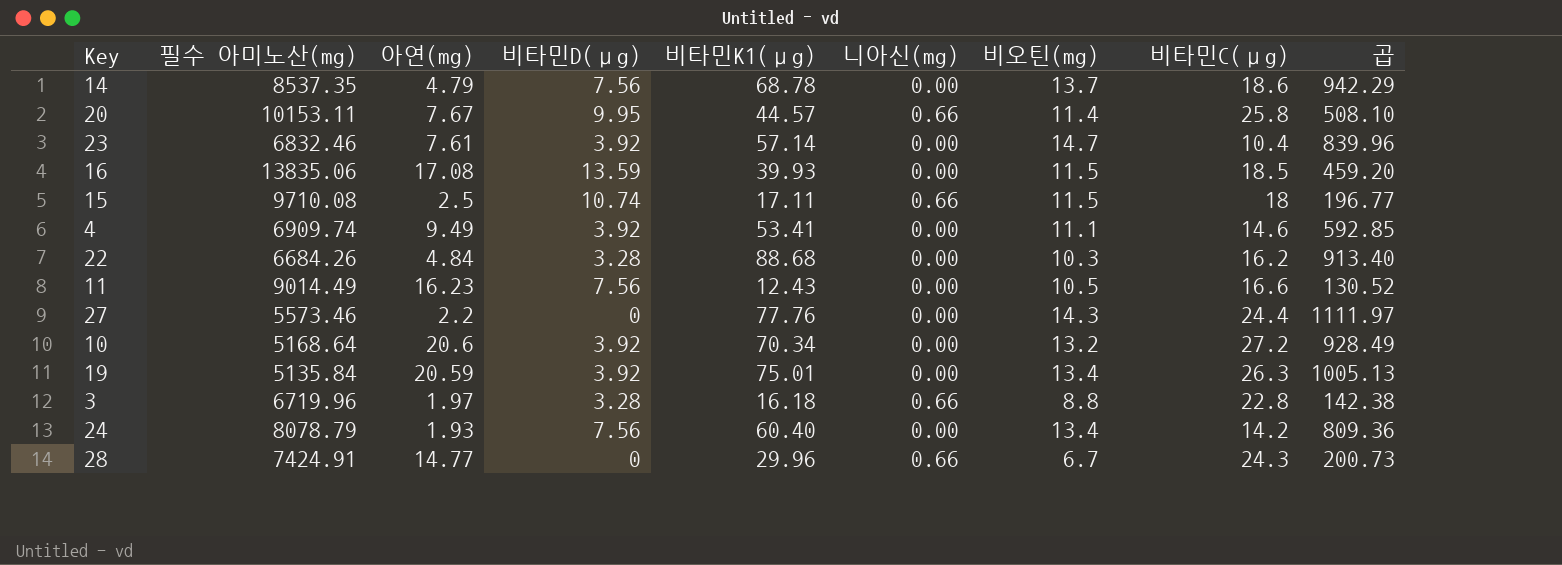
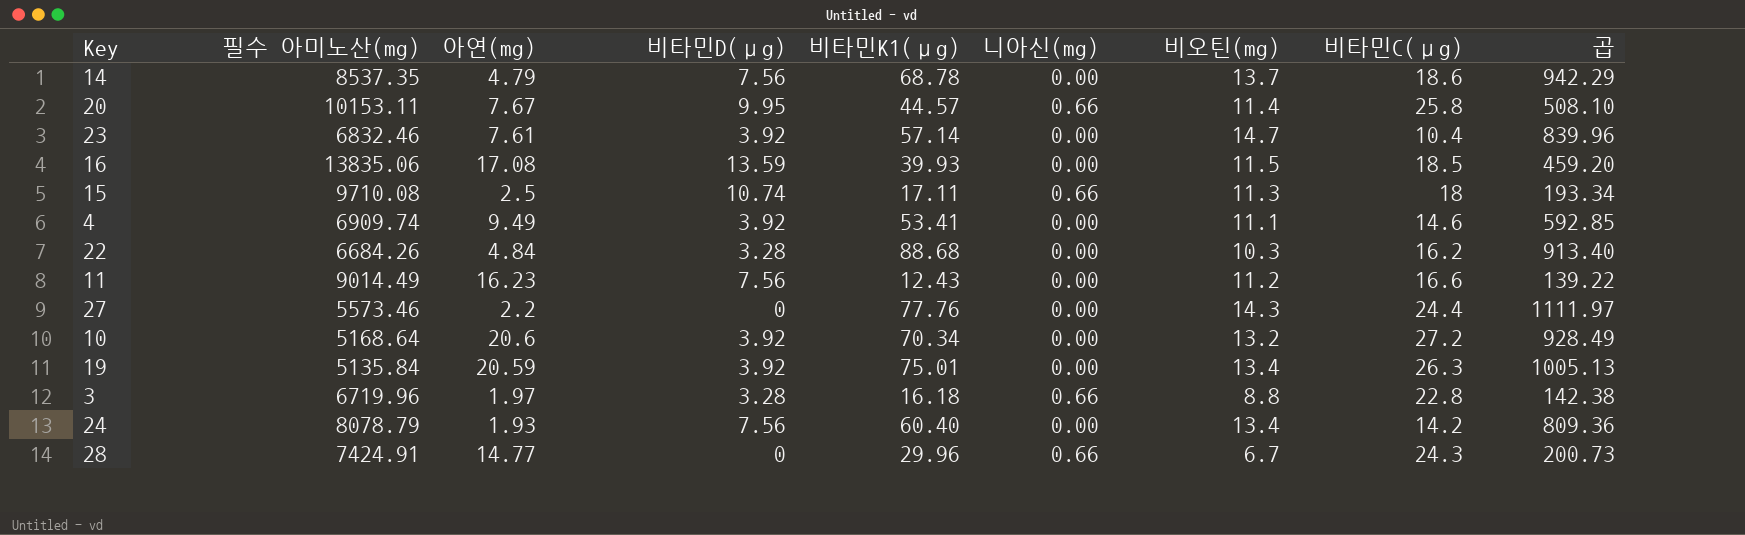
15 | 비오틴(mg): 11.5 -> 11.3
15 | 곱: 196.77 -> 193.34
11 | 비오틴(mg): 10.5 -> 11.2
11 | 곱: 130.52 -> 139.22

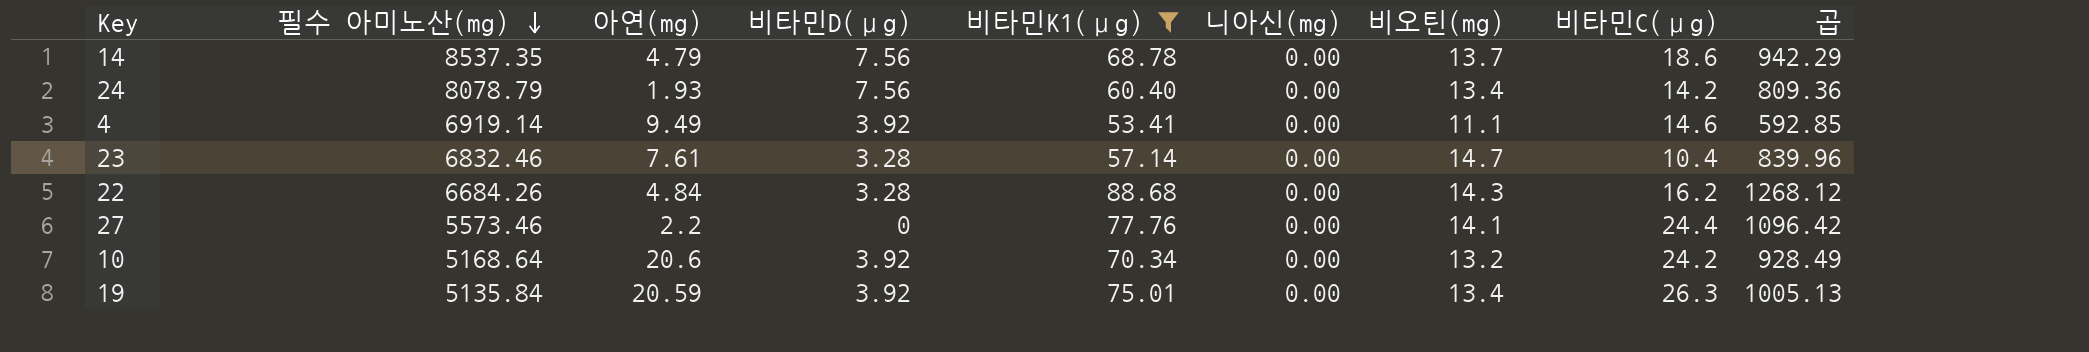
filter: none -> 비타민K1(μg) >= 53.41
row order: none -> 필수 아미노산(mg) descending
4 | 필수 아미노산(mg): 6909.74 -> 6919.14
23 | 비타민D(μg): 3.92 -> 3.28
22 | 비오틴(mg): 10.3 -> 14.3
22 | 곱: 913.40 -> 1268.12
27 | 비오틴(mg): 14.3 -> 14.1
27 | 곱: 1111.97 -> 1096.42
10 | 비타민C(μg): 27.2 -> 24.2

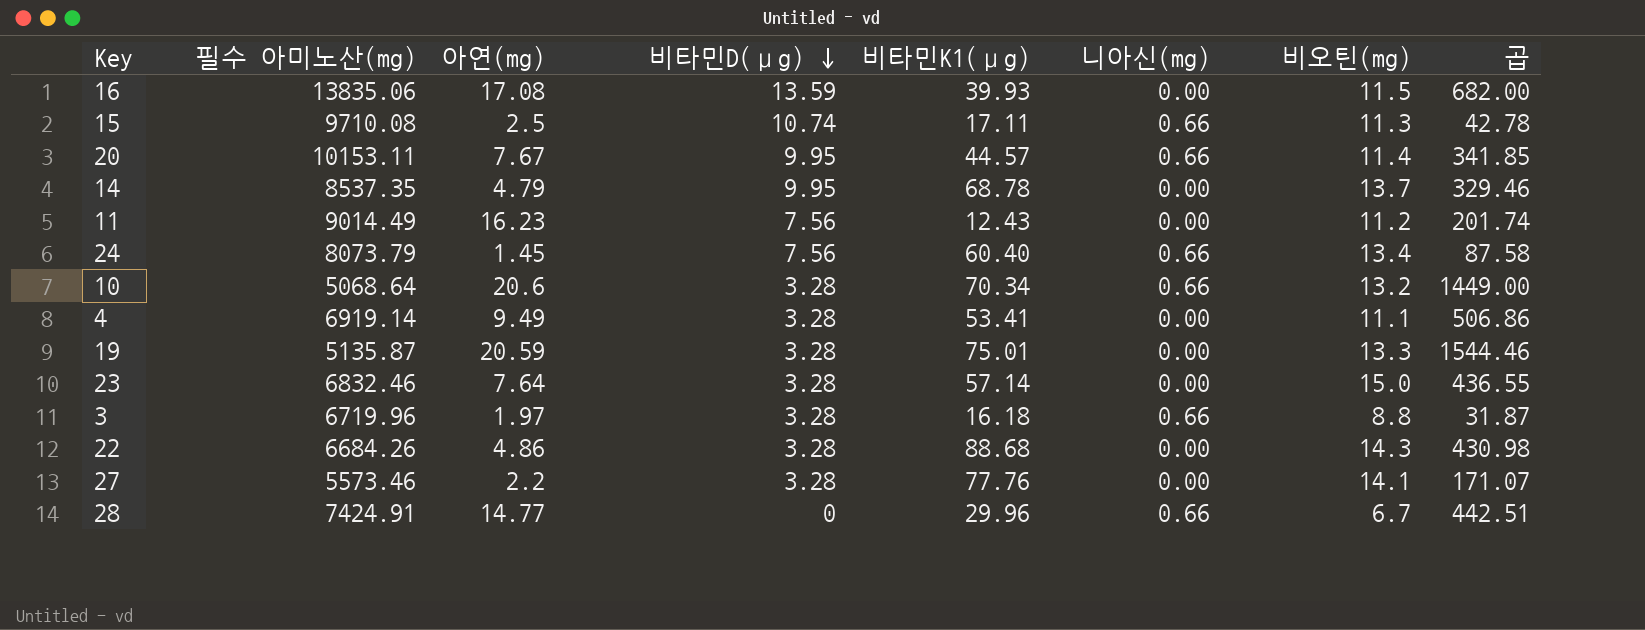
filter: 비타민K1(μg) >= 53.41 -> none
row order: 필수 아미노산(mg) descending -> 비타민D(μg) descending
column 비타민C(μg) | position: 8 -> none
column 곱 | formula: [비타민K1(μg)] * [비오틴(mg)] -> [아연(mg)] * [비타민K1(μg)]
14 | 비타민D(μg): 7.56 -> 9.95
24 | 필수 아미노산(mg): 8078.79 -> 8073.79
24 | 아연(mg): 1.93 -> 1.45
24 | 니아신(mg): 0.00 -> 0.66
10 | 필수 아미노산(mg): 5168.64 -> 5068.64
10 | 비타민D(μg): 3.92 -> 3.28
10 | 니아신(mg): 0.00 -> 0.66
4 | 비타민D(μg): 3.92 -> 3.28
19 | 필수 아미노산(mg): 5135.84 -> 5135.87
19 | 비타민D(μg): 3.92 -> 3.28
19 | 비오틴(mg): 13.4 -> 13.3
23 | 아연(mg): 7.61 -> 7.64
23 | 비오틴(mg): 14.7 -> 15.0
22 | 아연(mg): 4.84 -> 4.86
27 | 비타민D(μg): 0 -> 3.28

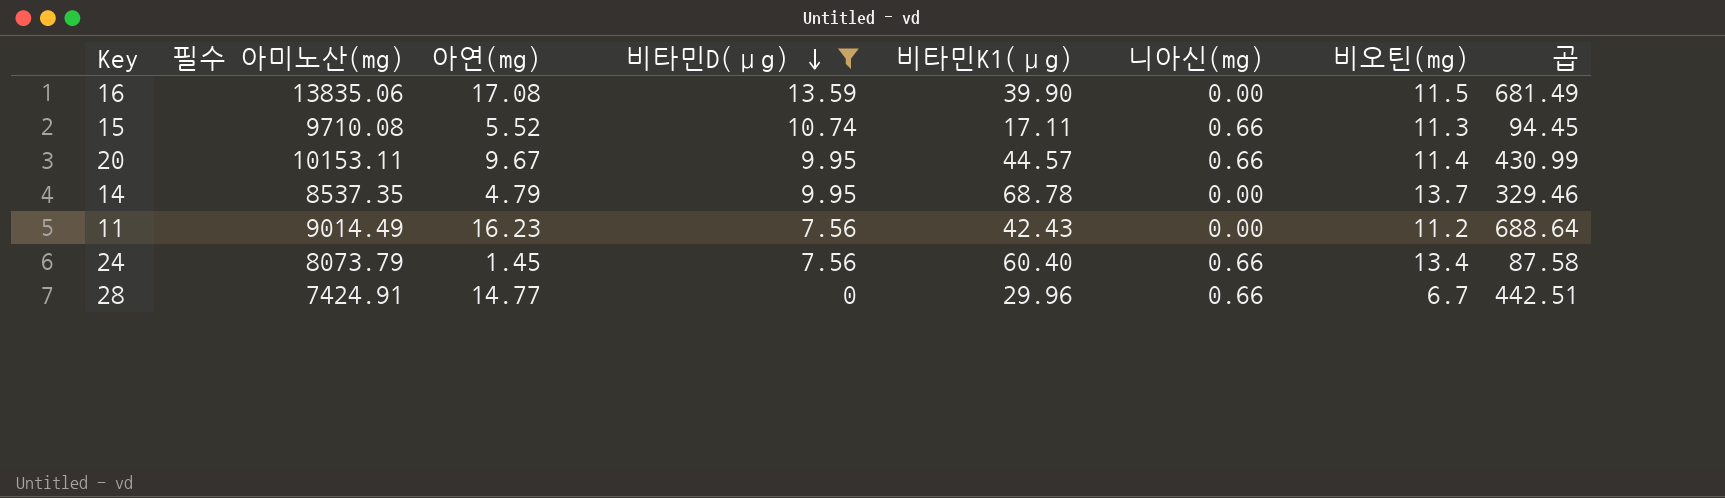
filter: none -> 비타민D(μg) != 3.28
16 | 비타민K1(μg): 39.93 -> 39.90
16 | 곱: 682.00 -> 681.49
15 | 아연(mg): 2.5 -> 5.52
15 | 곱: 42.78 -> 94.45
20 | 아연(mg): 7.67 -> 9.67
20 | 곱: 341.85 -> 430.99
11 | 비타민K1(μg): 12.43 -> 42.43
11 | 곱: 201.74 -> 688.64

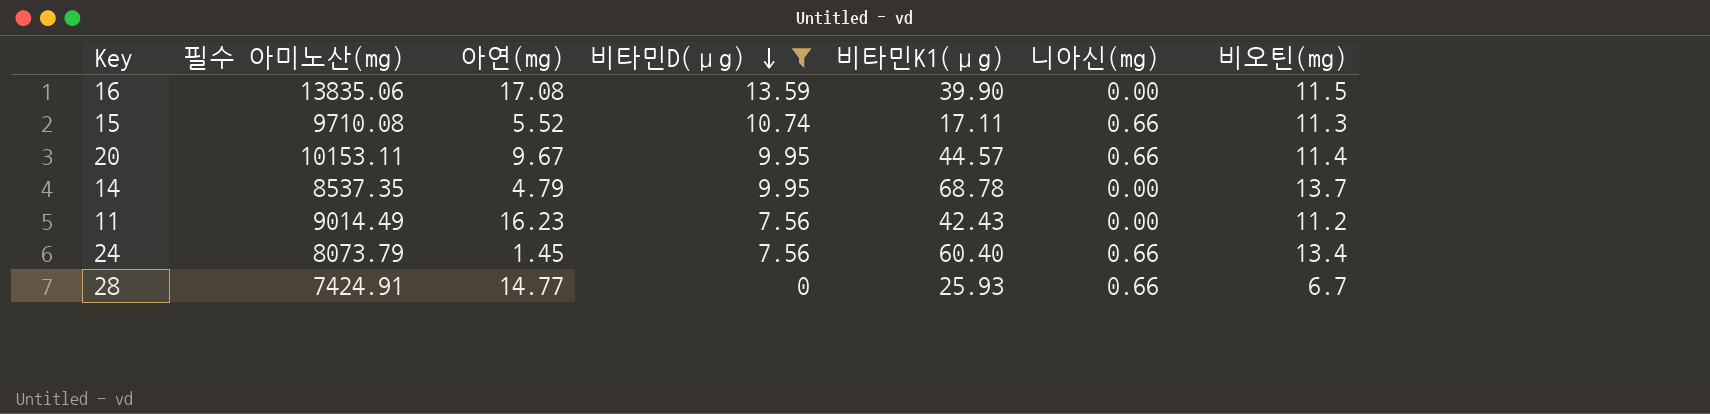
column 곱 | formula: [아연(mg)] * [비타민K1(μg)] -> none
28 | 비타민K1(μg): 29.96 -> 25.93

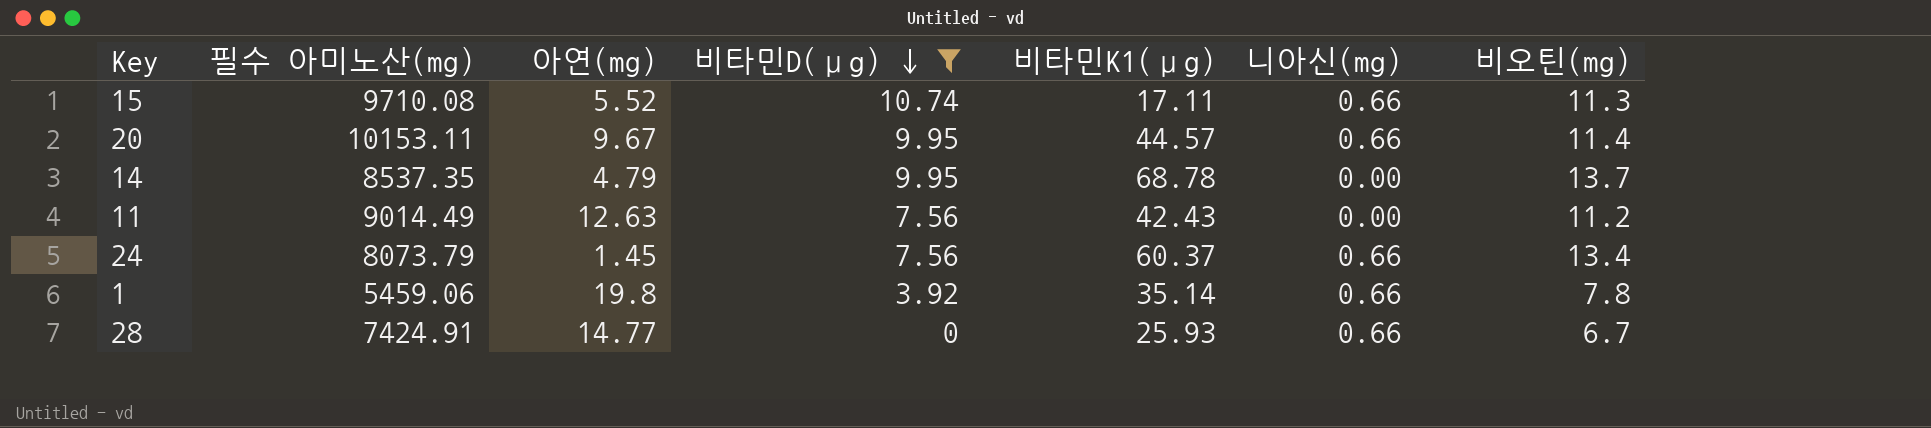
row 16: 13835.06 | 17.08 | 13.59 | 39.90 | 0.00 | 11.5 -> none
11 | 아연(mg): 16.23 -> 12.63
24 | 비타민K1(μg): 60.40 -> 60.37
row 1: none -> 5459.06 | 19.8 | 3.92 | 35.14 | 0.66 | 7.8

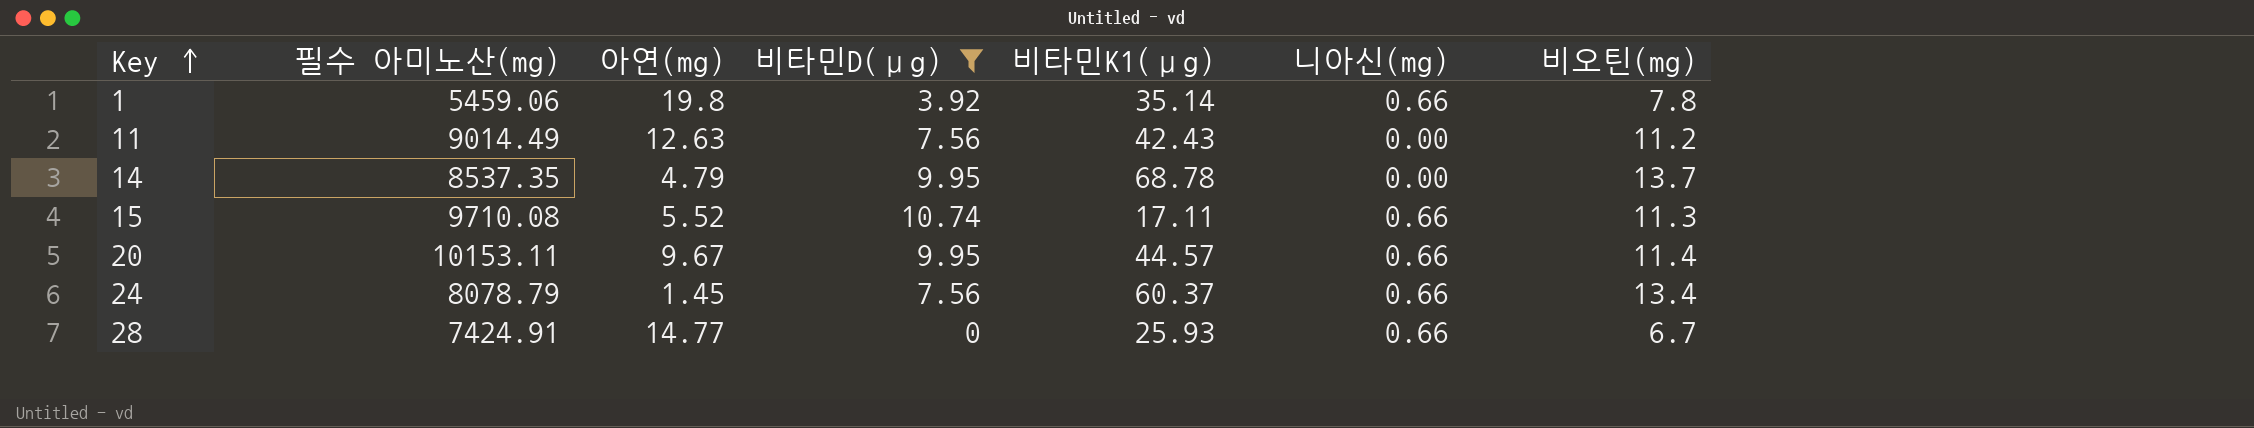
row order: 비타민D(μg) descending -> Key ascending
24 | 필수 아미노산(mg): 8073.79 -> 8078.79

